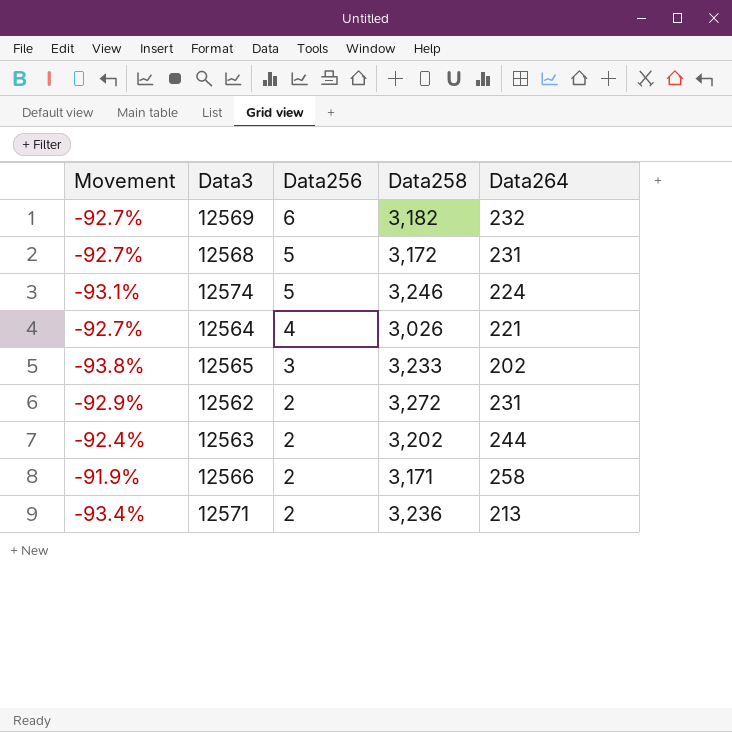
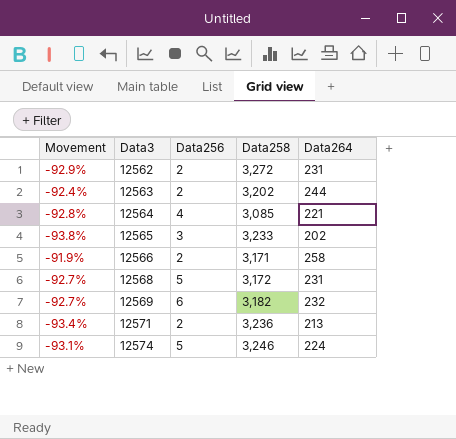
row order: Data256 descending -> Data3 ascending
12564 | Movement: -92.7% -> -92.8%
12564 | Data258: 3,026 -> 3,085

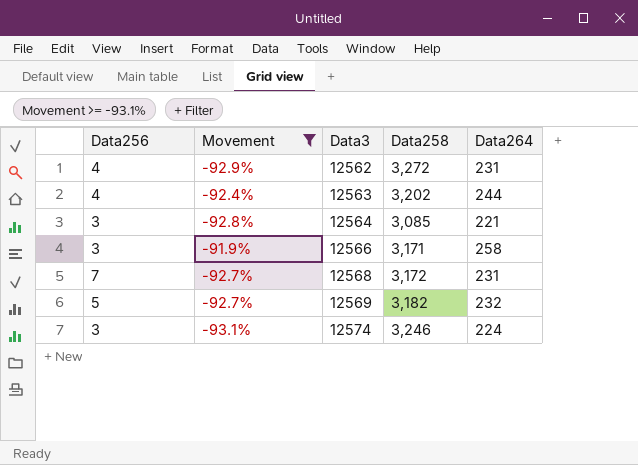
filter: none -> Movement >= -93.1%
column Data256 | position: 3 -> 1
12562 | Data256: 2 -> 4
12563 | Data256: 2 -> 4
12564 | Data256: 4 -> 3
12566 | Data256: 2 -> 3
12568 | Data256: 5 -> 7
12569 | Data256: 6 -> 5
12574 | Data256: 5 -> 3

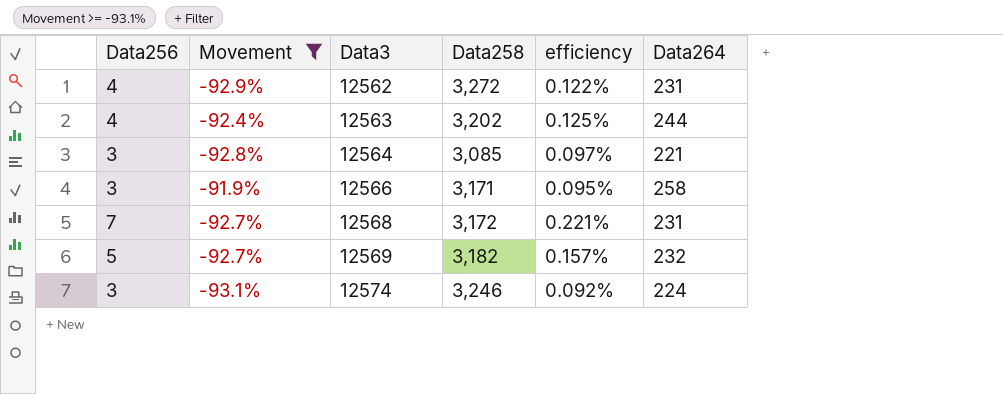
column efficiency | formula: none -> [Data256] / [Data258]

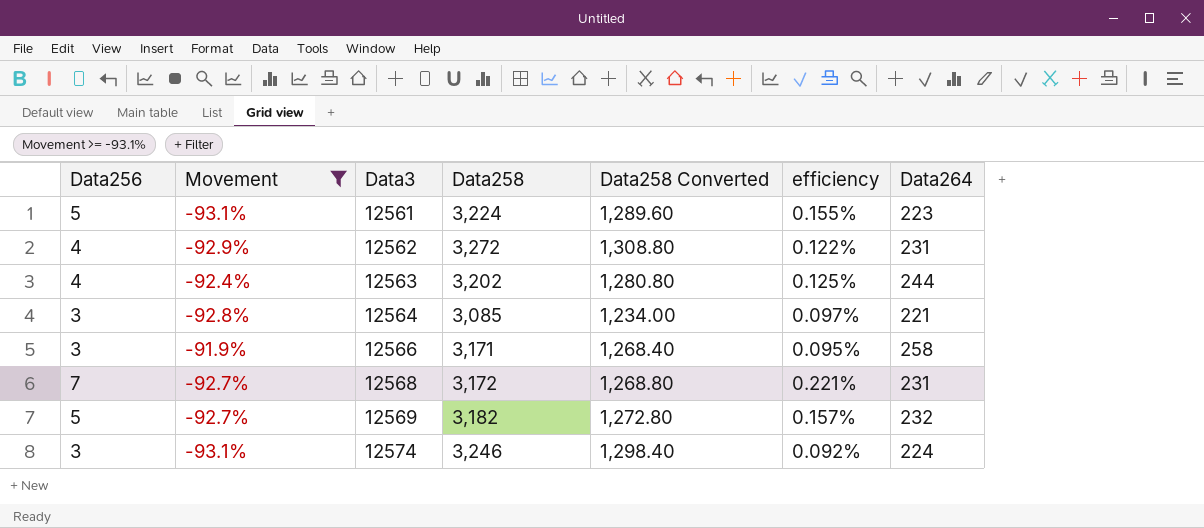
column Data258 Converted | formula: none -> [Data258] * 0.4
row 12561: none -> 5 | -93.1% | 3,224 | 1,289.60 | 0.155% | 223

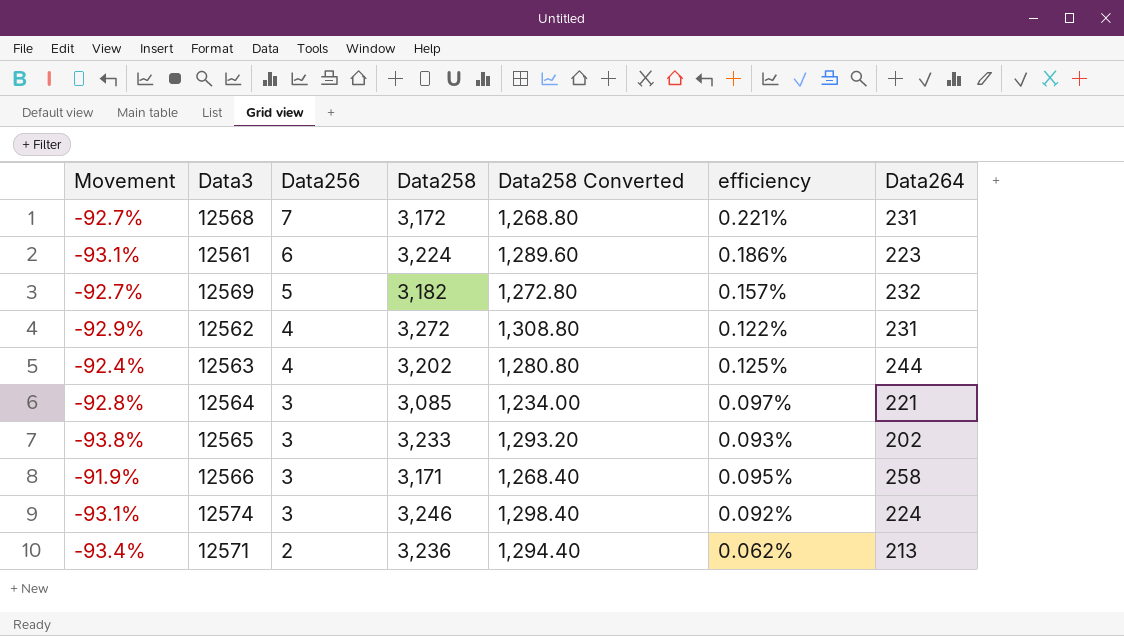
filter: Movement >= -93.1% -> none
row order: Data3 ascending -> Data256 descending
column Data256 | position: 1 -> 3
12561 | Data256: 5 -> 6
12561 | efficiency: 0.155% -> 0.186%

